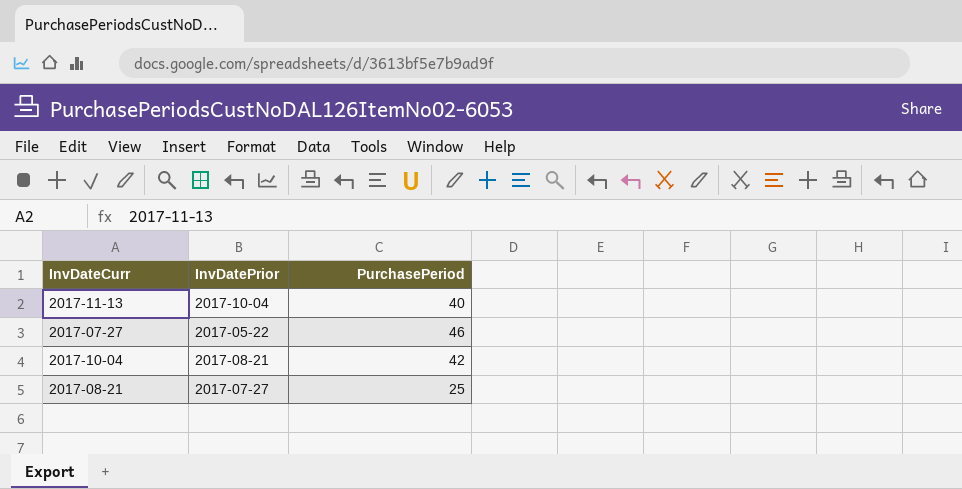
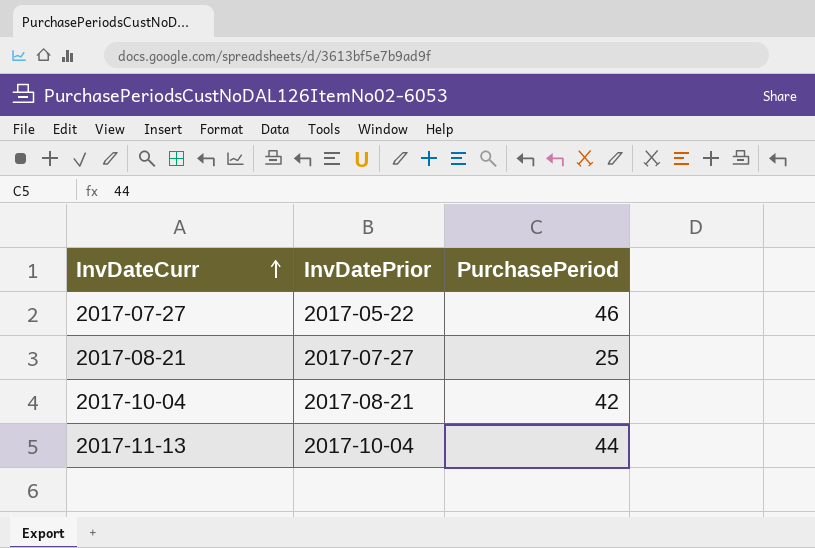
row order: none -> InvDateCurr ascending
2017-11-13 | PurchasePeriod: 40 -> 44

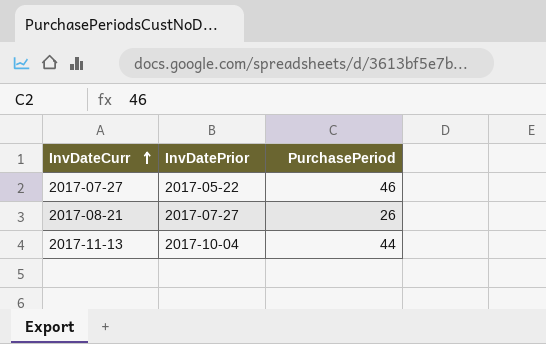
row 2017-10-04: 2017-08-21 | 42 -> none
2017-08-21 | PurchasePeriod: 25 -> 26

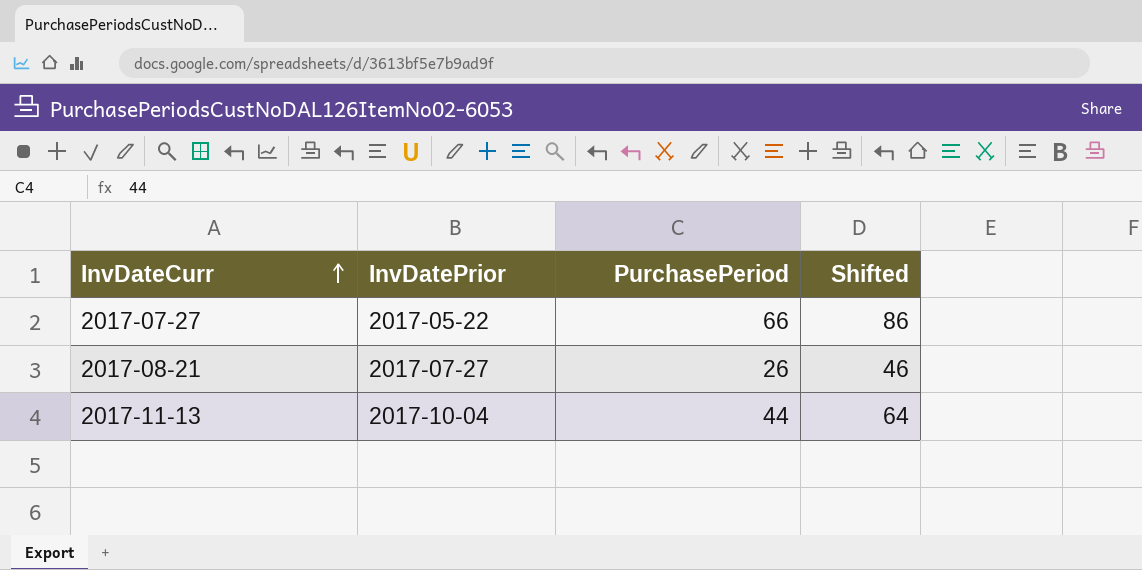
column Shifted | formula: none -> [PurchasePeriod] + 20
2017-07-27 | PurchasePeriod: 46 -> 66

